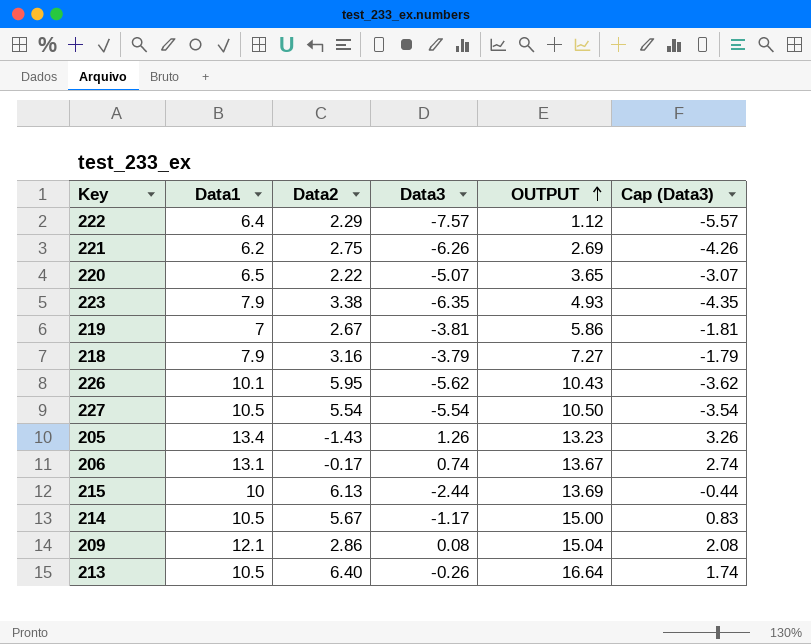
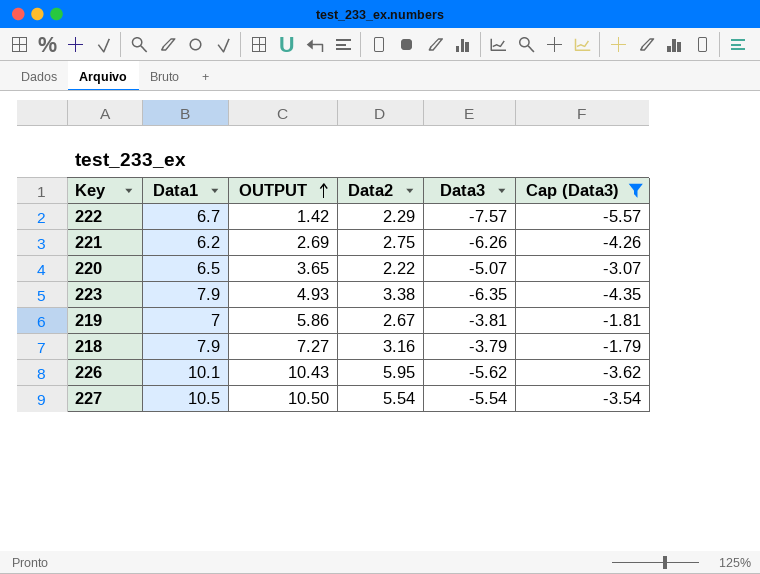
filter: none -> Cap (Data3) <= -1.79
column OUTPUT | position: 5 -> 3
222 | Data1: 6.4 -> 6.7
222 | OUTPUT: 1.12 -> 1.42

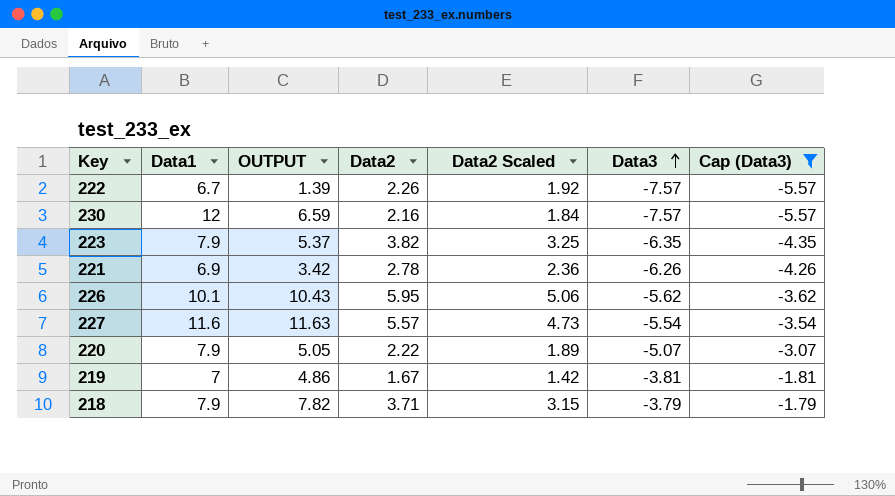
row order: OUTPUT ascending -> Data3 ascending
column Data2 Scaled | formula: none -> [Data2] * 0.85
222 | OUTPUT: 1.42 -> 1.39
222 | Data2: 2.29 -> 2.26
row 230: none -> 12 | 6.59 | 2.16 | 1.84 | -7.57 | -5.57
223 | OUTPUT: 4.93 -> 5.37
223 | Data2: 3.38 -> 3.82
221 | Data1: 6.2 -> 6.9
221 | OUTPUT: 2.69 -> 3.42
221 | Data2: 2.75 -> 2.78
227 | Data1: 10.5 -> 11.6
227 | OUTPUT: 10.50 -> 11.63
227 | Data2: 5.54 -> 5.57
220 | Data1: 6.5 -> 7.9
220 | OUTPUT: 3.65 -> 5.05
219 | OUTPUT: 5.86 -> 4.86
219 | Data2: 2.67 -> 1.67
218 | OUTPUT: 7.27 -> 7.82
218 | Data2: 3.16 -> 3.71

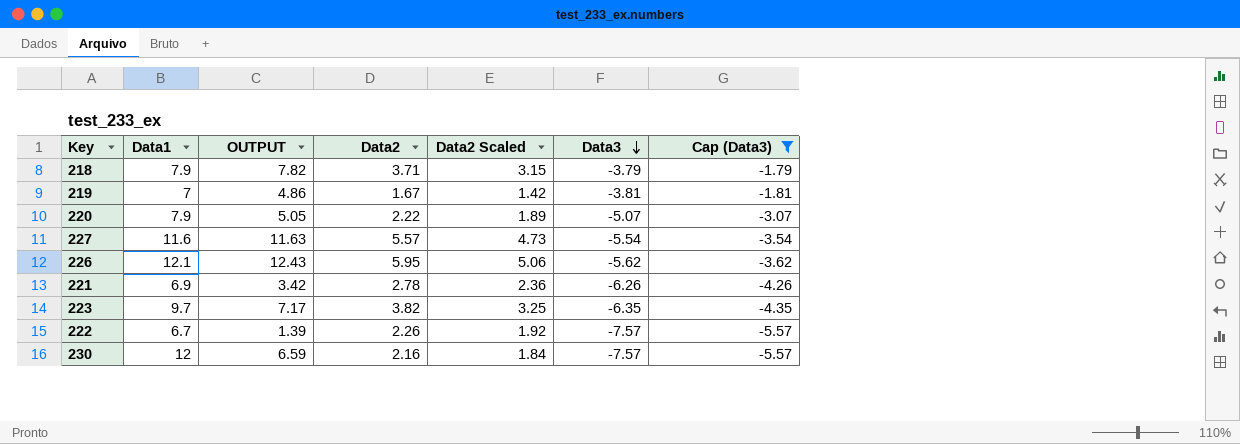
row order: Data3 ascending -> Data3 descending
226 | Data1: 10.1 -> 12.1
226 | OUTPUT: 10.43 -> 12.43
223 | Data1: 7.9 -> 9.7
223 | OUTPUT: 5.37 -> 7.17

